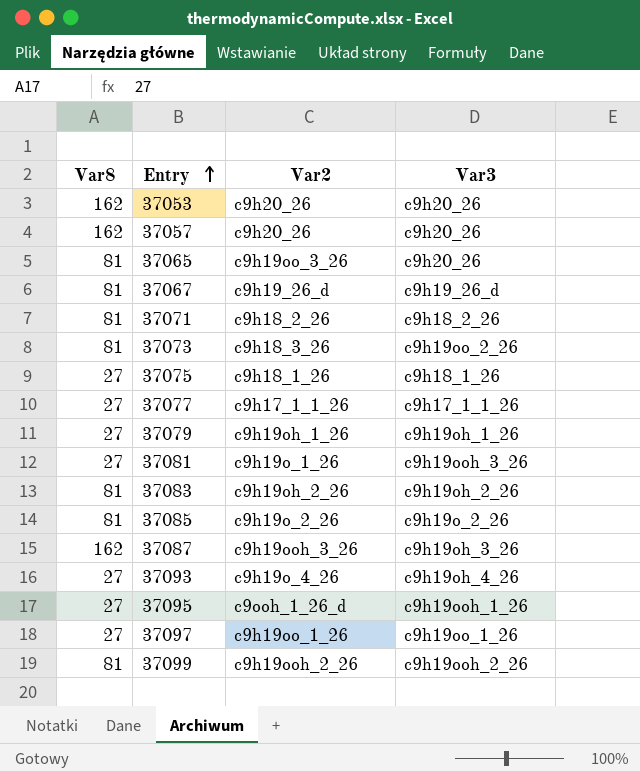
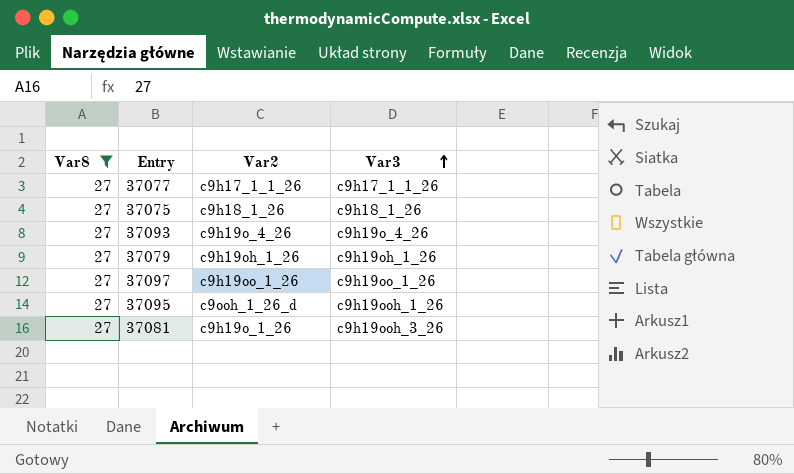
filter: none -> Var8 = 27
row order: Entry ascending -> Var3 ascending
37093 | Var3: c9h19oh_4_26 -> c9h19o_4_26

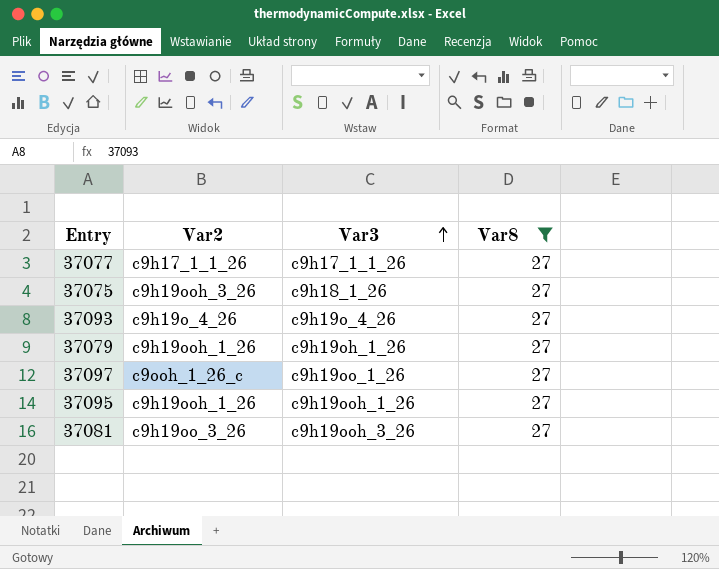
column Var8 | position: 1 -> 4
37075 | Var2: c9h18_1_26 -> c9h19ooh_3_26
37079 | Var2: c9h19oh_1_26 -> c9h19ooh_1_26
37097 | Var2: c9h19oo_1_26 -> c9ooh_1_26_c
37095 | Var2: c9ooh_1_26_d -> c9h19ooh_1_26
37081 | Var2: c9h19o_1_26 -> c9h19oo_3_26

